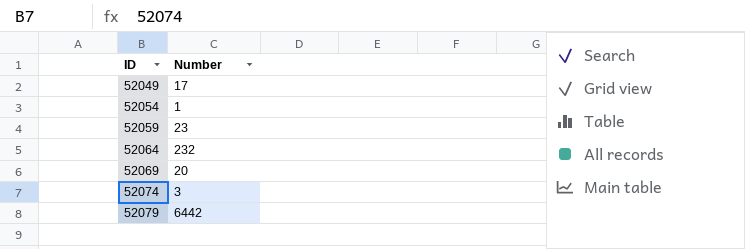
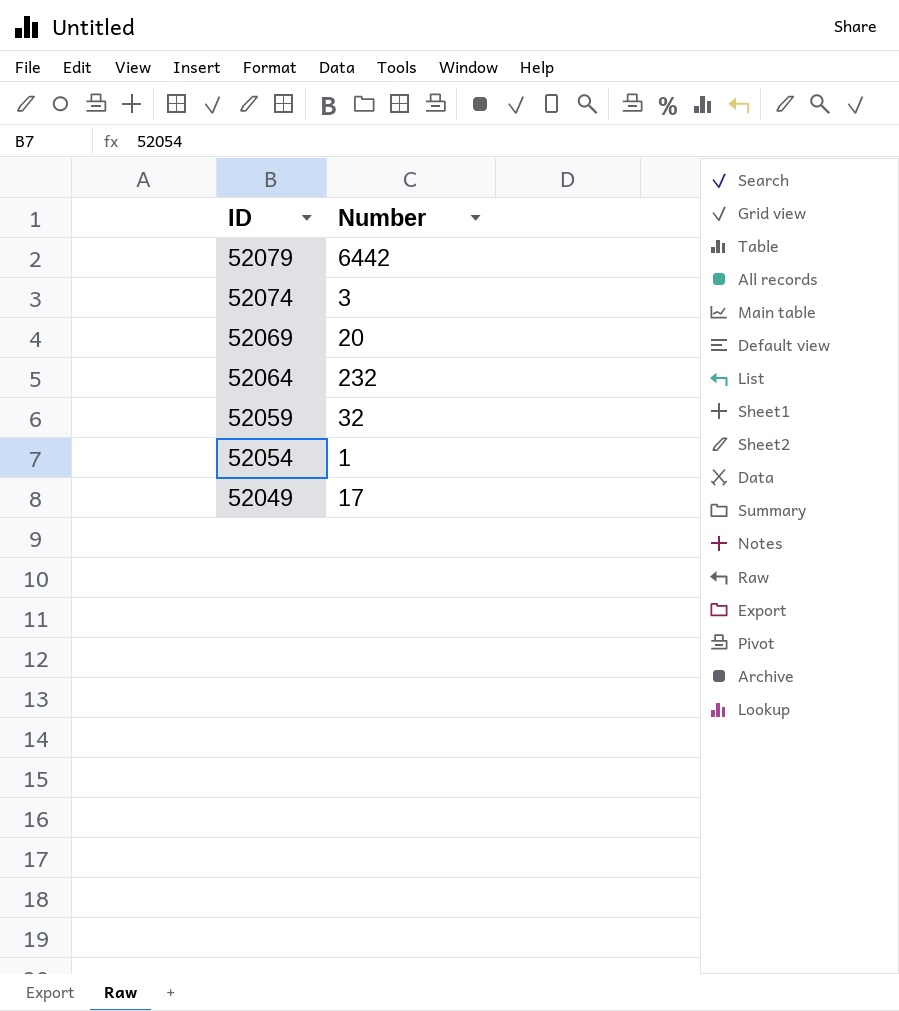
row order: ID ascending -> ID descending
52059 | Number: 23 -> 32

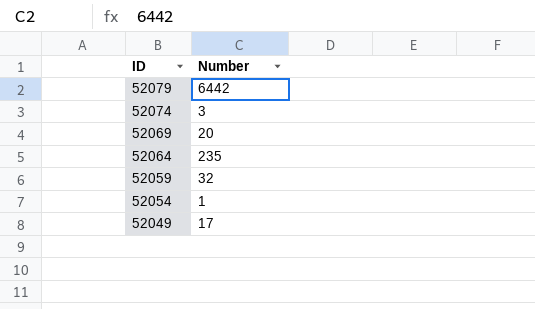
52064 | Number: 232 -> 235

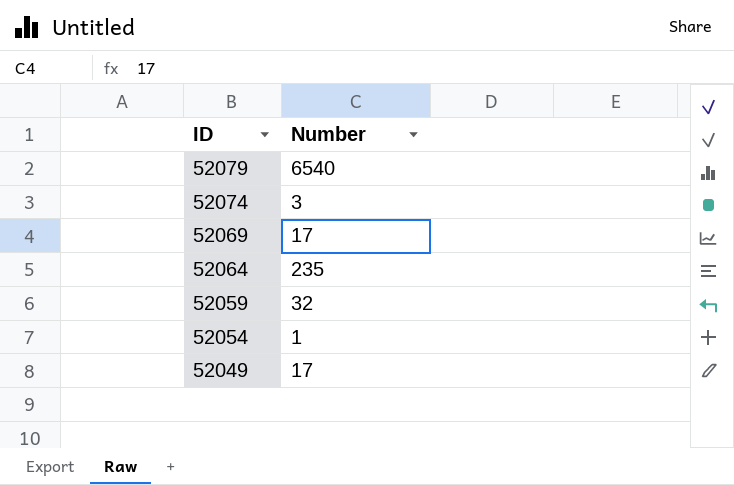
52079 | Number: 6442 -> 6540
52069 | Number: 20 -> 17

